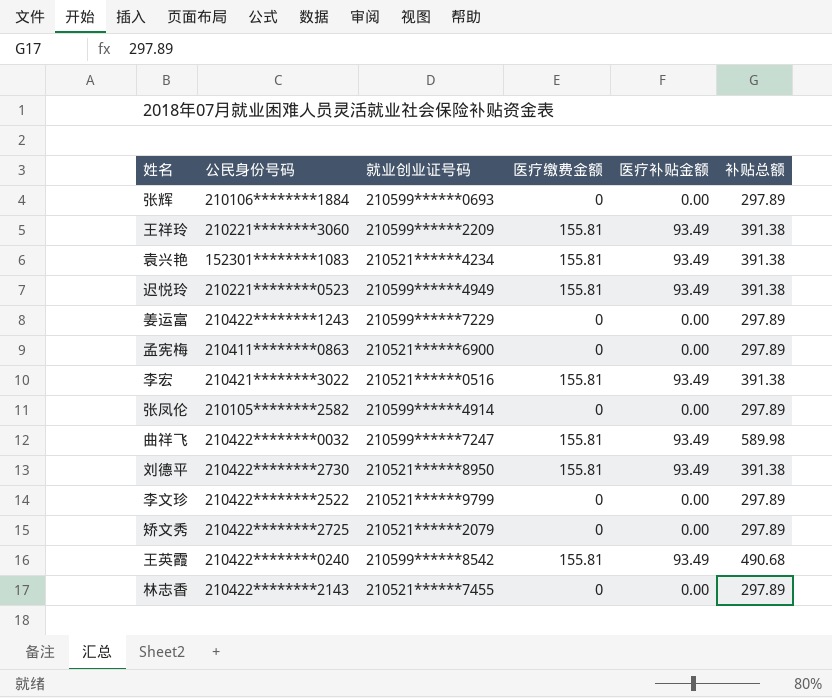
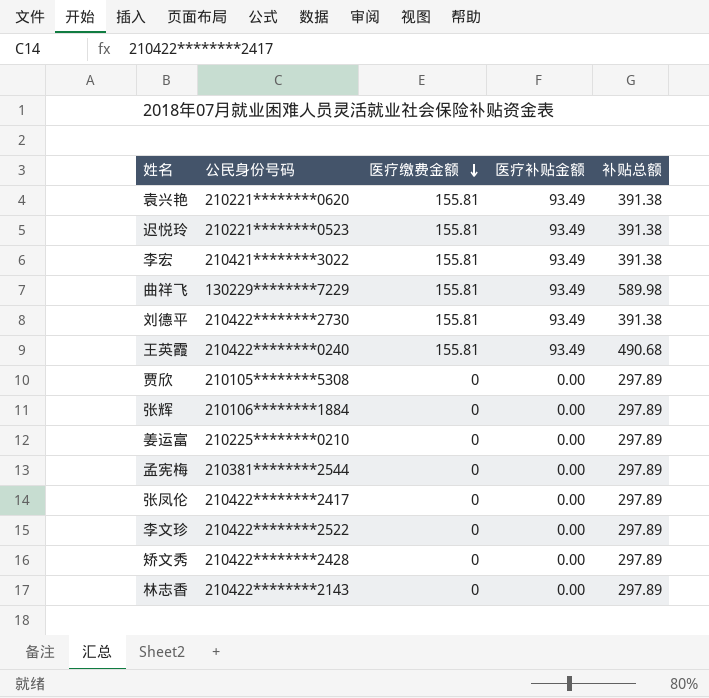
row order: none -> 医疗缴费金额 descending
column 就业创业证号码 | position: 3 -> none
row 王祥玲: 210221********3060 | 210599******2209 | 155.81 | 93.49 | 391.38 -> none
袁兴艳 | 公民身份号码: 152301********1083 -> 210221********0620
曲祥飞 | 公民身份号码: 210422********0032 -> 130229********7229
row 贾欣: none -> 210105********5308 | 0 | 0.00 | 297.89
姜运富 | 公民身份号码: 210422********1243 -> 210225********0210
孟宪梅 | 公民身份号码: 210411********0863 -> 210381********2544
张凤伦 | 公民身份号码: 210105********2582 -> 210422********2417
矫文秀 | 公民身份号码: 210422********2725 -> 210422********2428

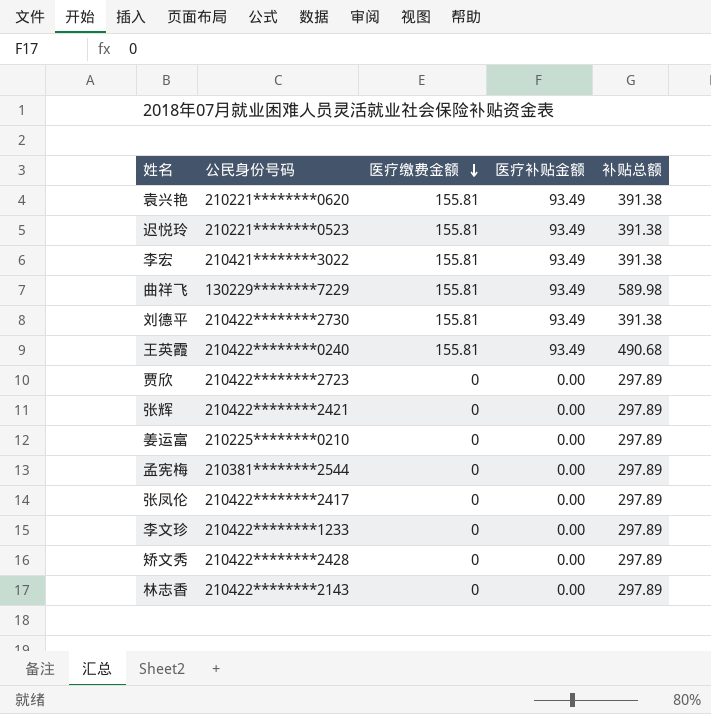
贾欣 | 公民身份号码: 210105********5308 -> 210422********2723
张辉 | 公民身份号码: 210106********1884 -> 210422********2421
李文珍 | 公民身份号码: 210422********2522 -> 210422********1233

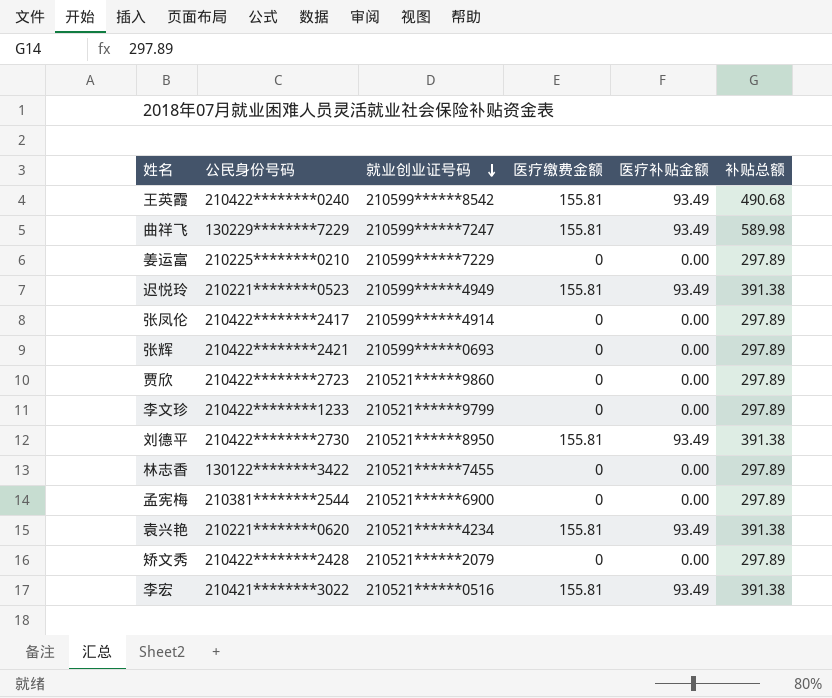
row order: 医疗缴费金额 descending -> 就业创业证号码 descending
column 就业创业证号码 | position: none -> 3
林志香 | 公民身份号码: 210422********2143 -> 130122********3422

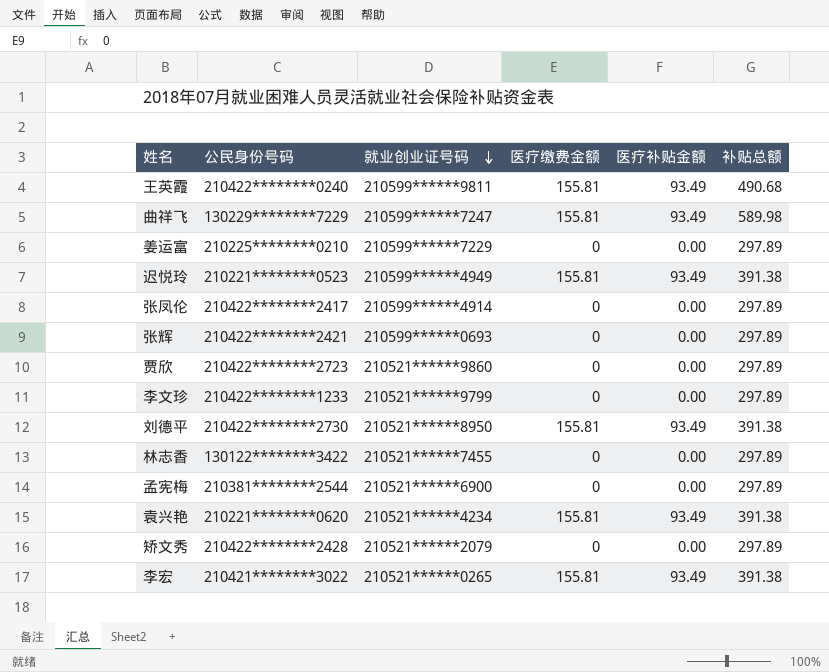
王英霞 | 就业创业证号码: 210599******8542 -> 210599******9811
李宏 | 就业创业证号码: 210521******0516 -> 210521******0265

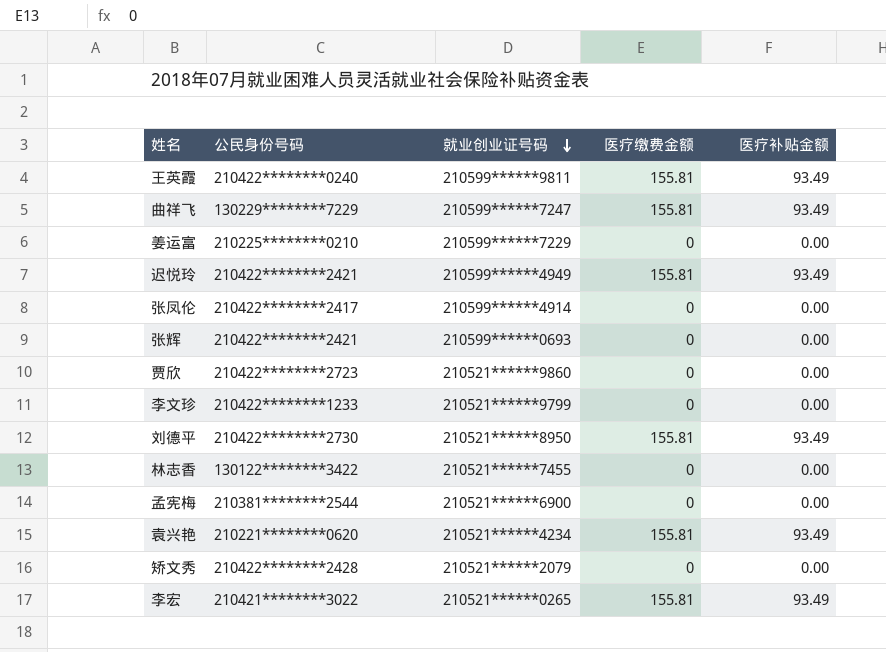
column 补贴总额 | position: 6 -> none
迟悦玲 | 公民身份号码: 210221********0523 -> 210422********2421

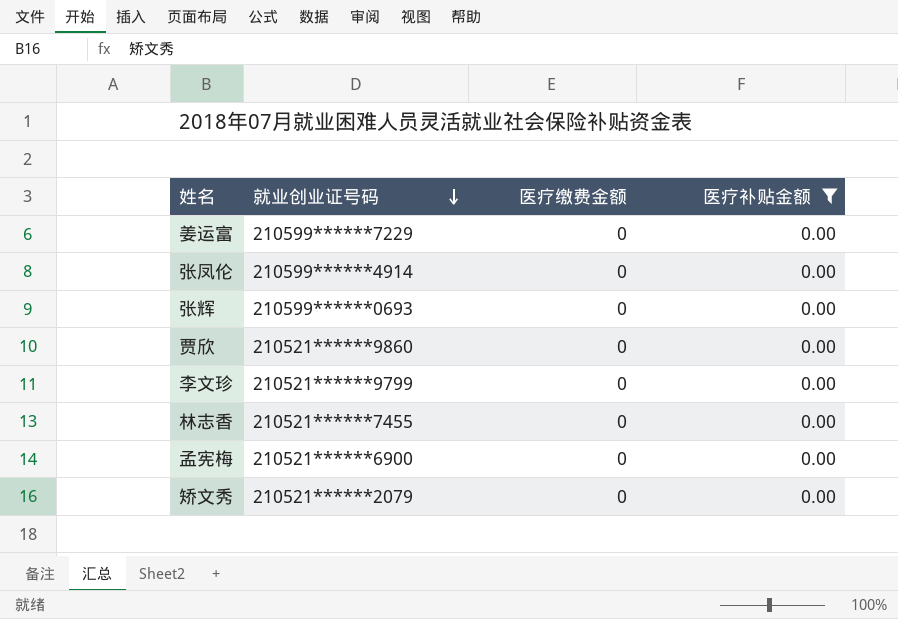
filter: none -> 医疗补贴金额 = 0.00
column 公民身份号码 | position: 2 -> none

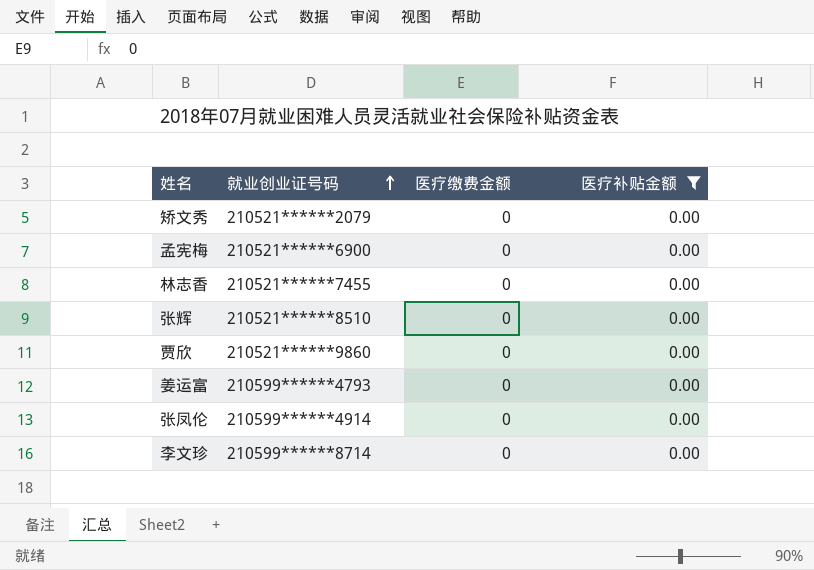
row order: 就业创业证号码 descending -> 就业创业证号码 ascending
张辉 | 就业创业证号码: 210599******0693 -> 210521******8510
姜运富 | 就业创业证号码: 210599******7229 -> 210599******4793
李文珍 | 就业创业证号码: 210521******9799 -> 210599******8714

